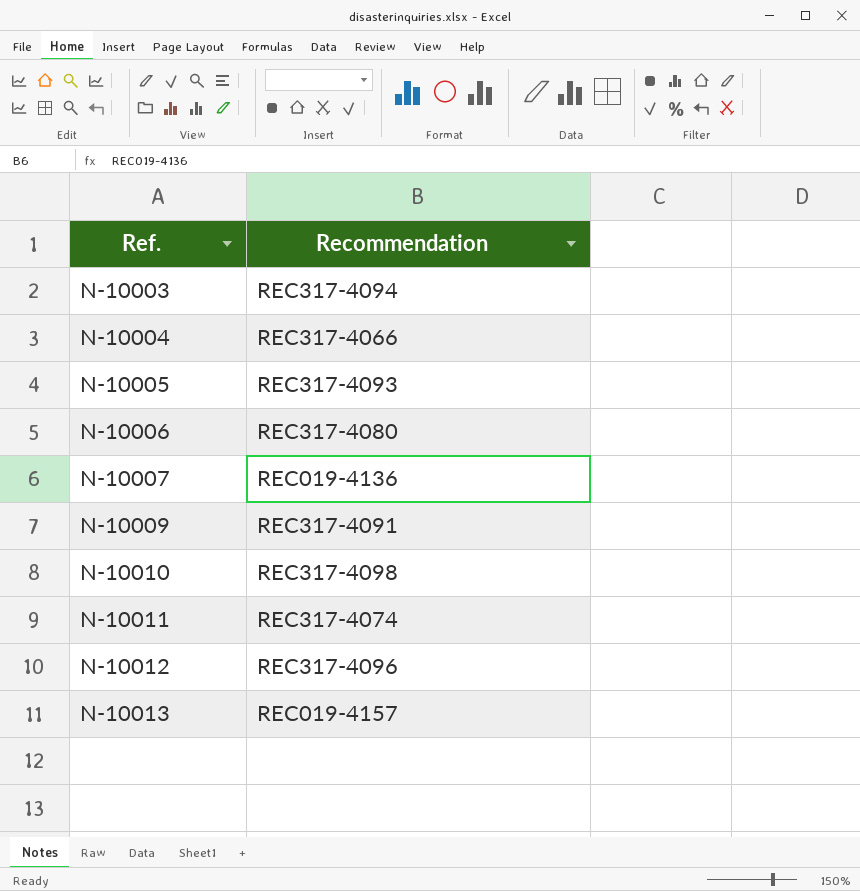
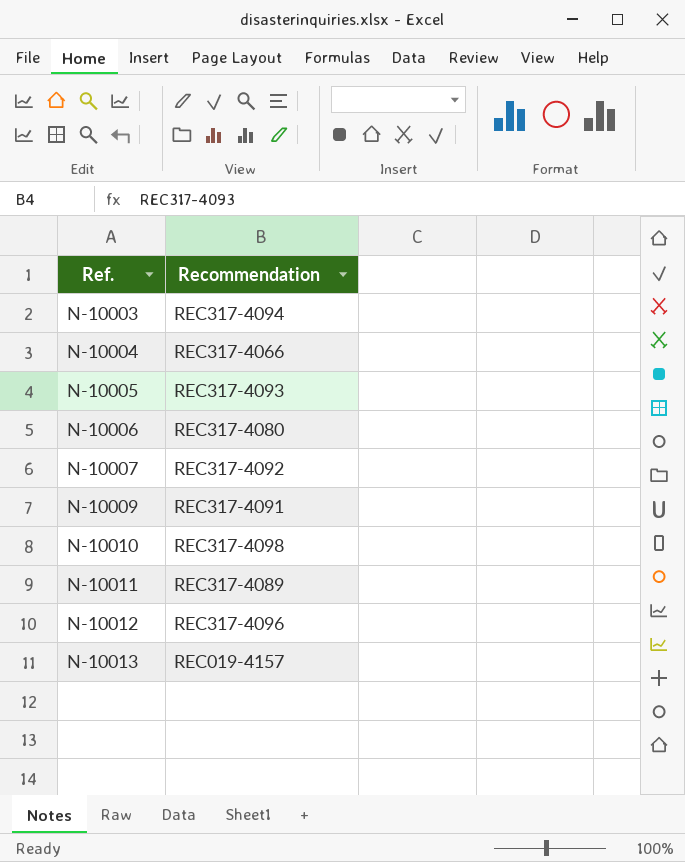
N-10007 | Recommendation: REC019-4136 -> REC317-4092
N-10011 | Recommendation: REC317-4074 -> REC317-4089

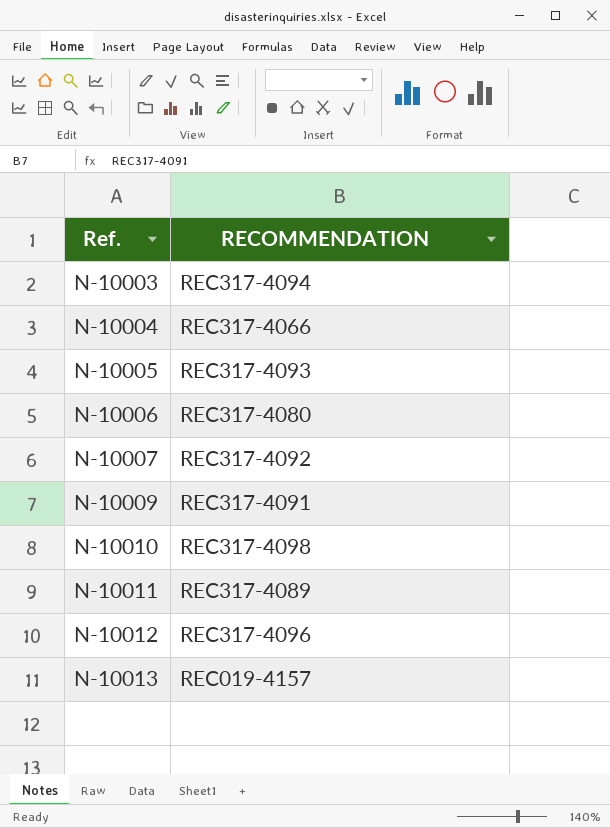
column name: Recommendation -> RECOMMENDATION

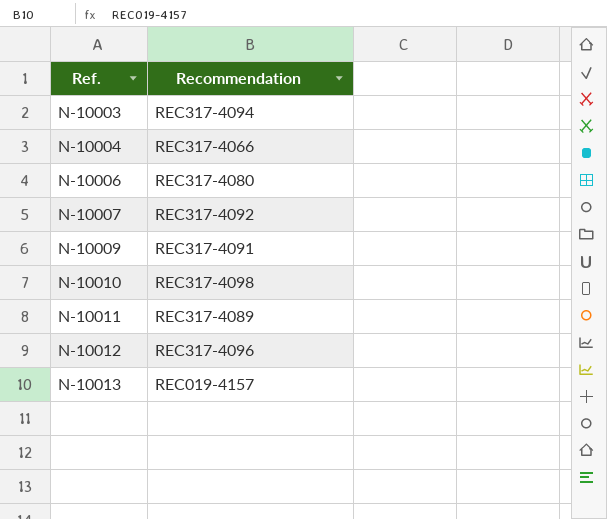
column name: RECOMMENDATION -> Recommendation
row N-10005: REC317-4093 -> none

